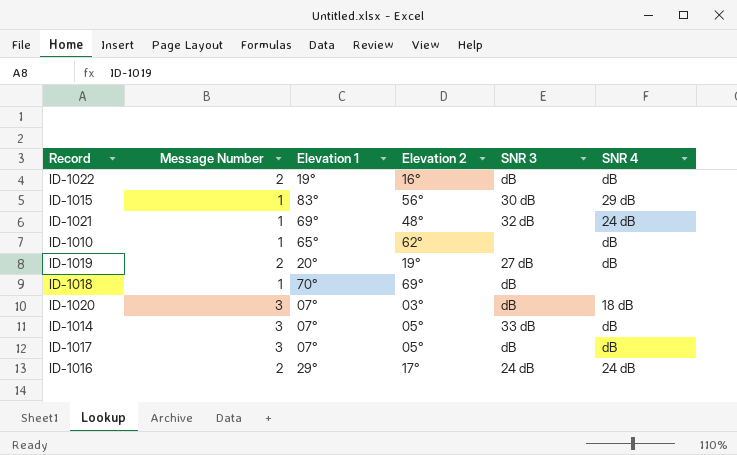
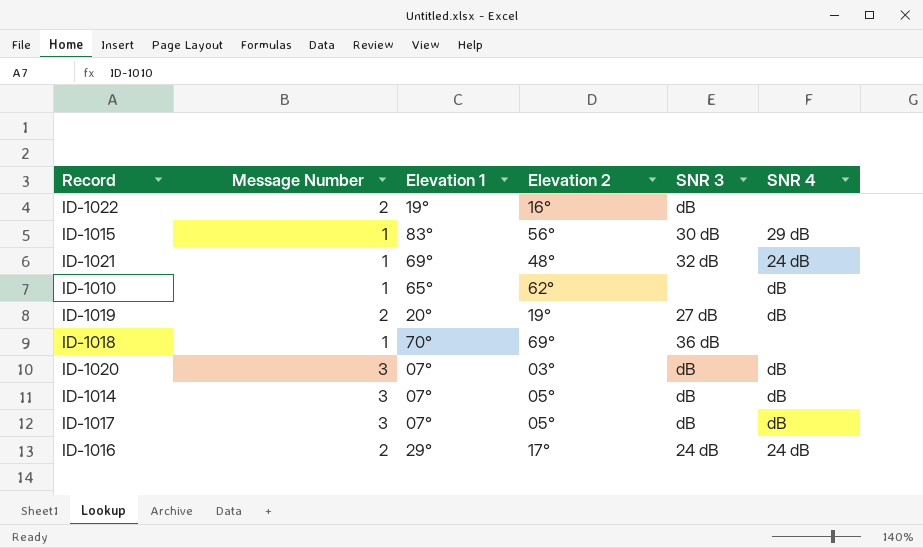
ID-1022 | SNR 4: dB -> none
ID-1018 | SNR 3: dB -> 36 dB
ID-1020 | SNR 4: 18 dB -> dB
ID-1014 | SNR 3: 33 dB -> dB

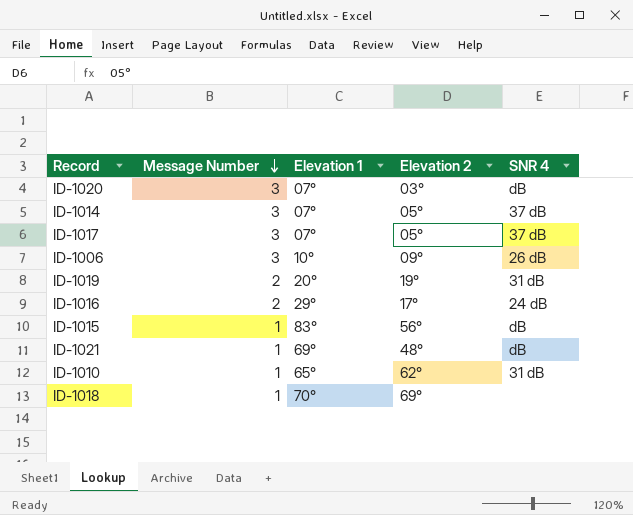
row order: none -> Message Number descending
column SNR 3 | position: 5 -> none
row ID-1022: 2 | 19° | 16° | dB | none -> none
ID-1014 | SNR 4: dB -> 37 dB
ID-1017 | SNR 4: dB -> 37 dB
row ID-1006: none -> 3 | 10° | 09° | 26 dB
ID-1019 | SNR 4: dB -> 31 dB
ID-1015 | SNR 4: 29 dB -> dB
ID-1021 | SNR 4: 24 dB -> dB
ID-1010 | SNR 4: dB -> 31 dB

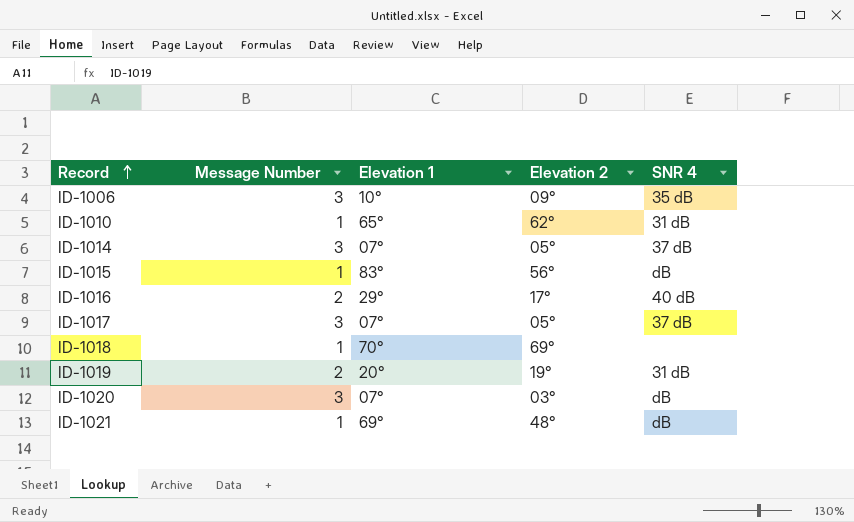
row order: Message Number descending -> Record ascending
ID-1006 | SNR 4: 26 dB -> 35 dB
ID-1016 | SNR 4: 24 dB -> 40 dB

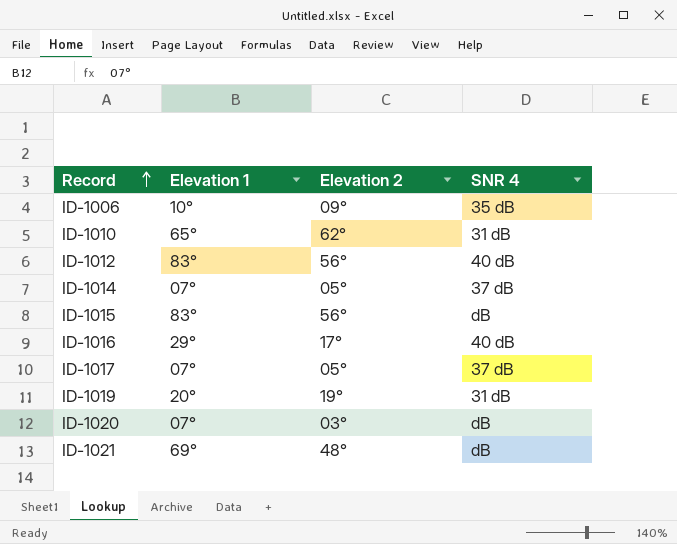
column Message Number | position: 2 -> none
row ID-1018: 1 | 70° | 69° | none -> none
row ID-1012: none -> 83° | 56° | 40 dB

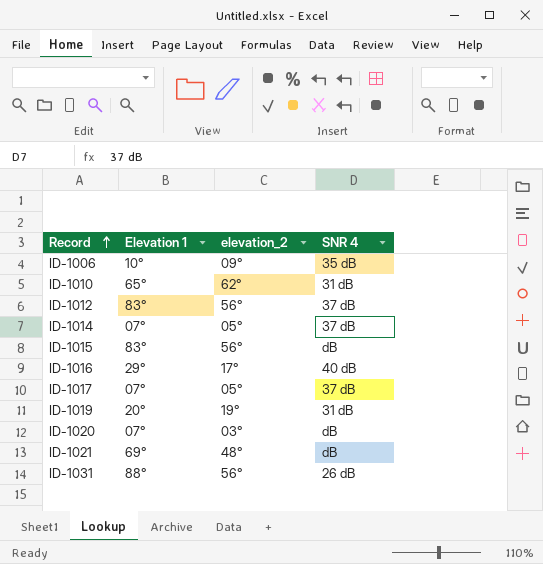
column name: Elevation 2 -> elevation_2
ID-1012 | SNR 4: 40 dB -> 37 dB
row ID-1031: none -> 88° | 56° | 26 dB

